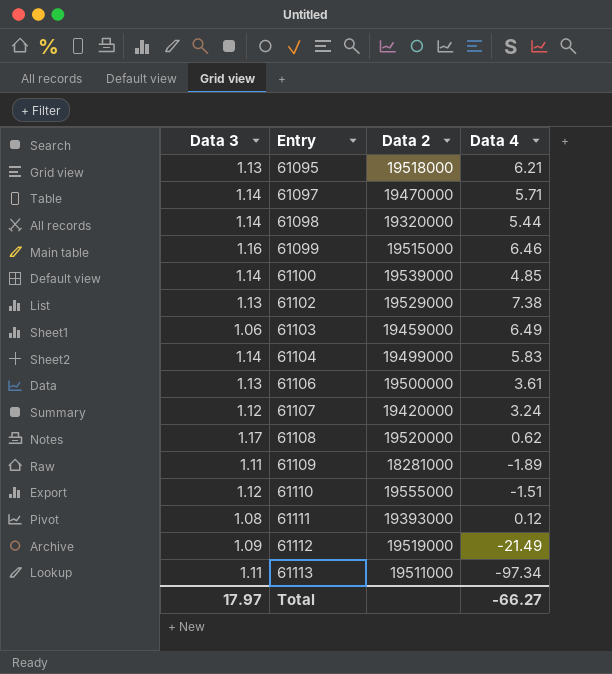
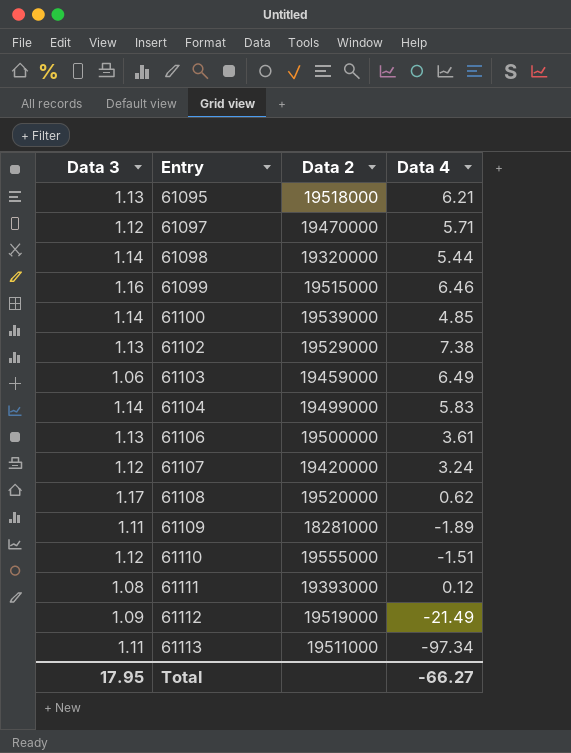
61097 | Data 3: 1.14 -> 1.12
Total | Data 3: 17.97 -> 17.95

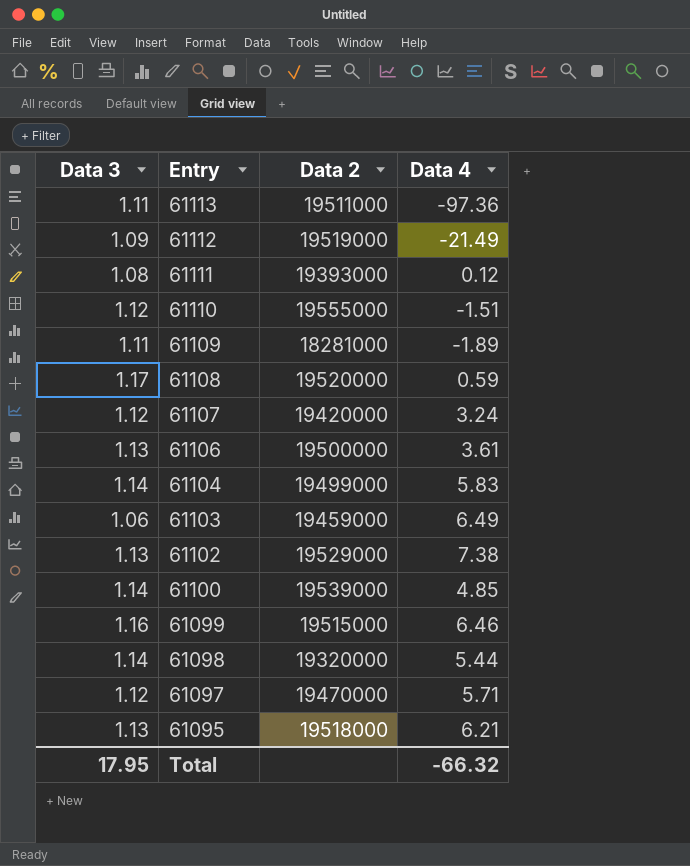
row order: Entry ascending -> Entry descending
61113 | Data 4: -97.34 -> -97.36
61108 | Data 4: 0.62 -> 0.59
Total | Data 4: -66.27 -> -66.32

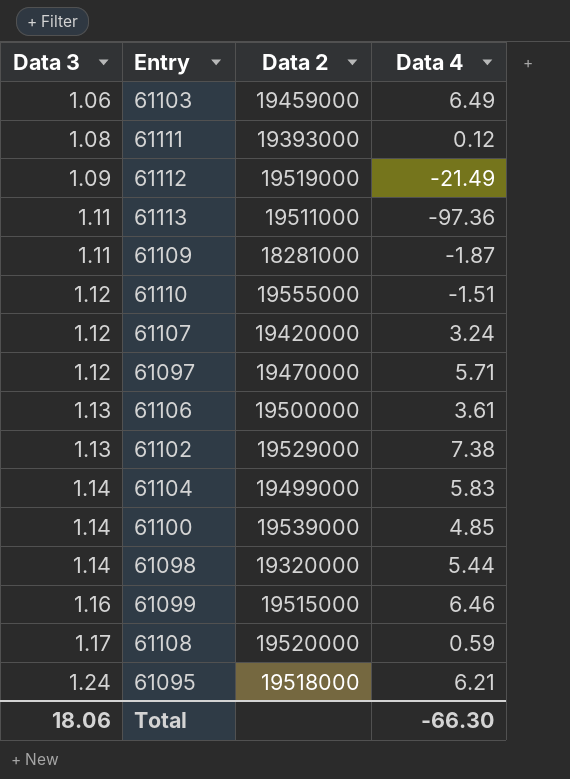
row order: Entry descending -> Data 3 ascending
61109 | Data 4: -1.89 -> -1.87
61095 | Data 3: 1.13 -> 1.24
Total | Data 3: 17.95 -> 18.06
Total | Data 4: -66.32 -> -66.30

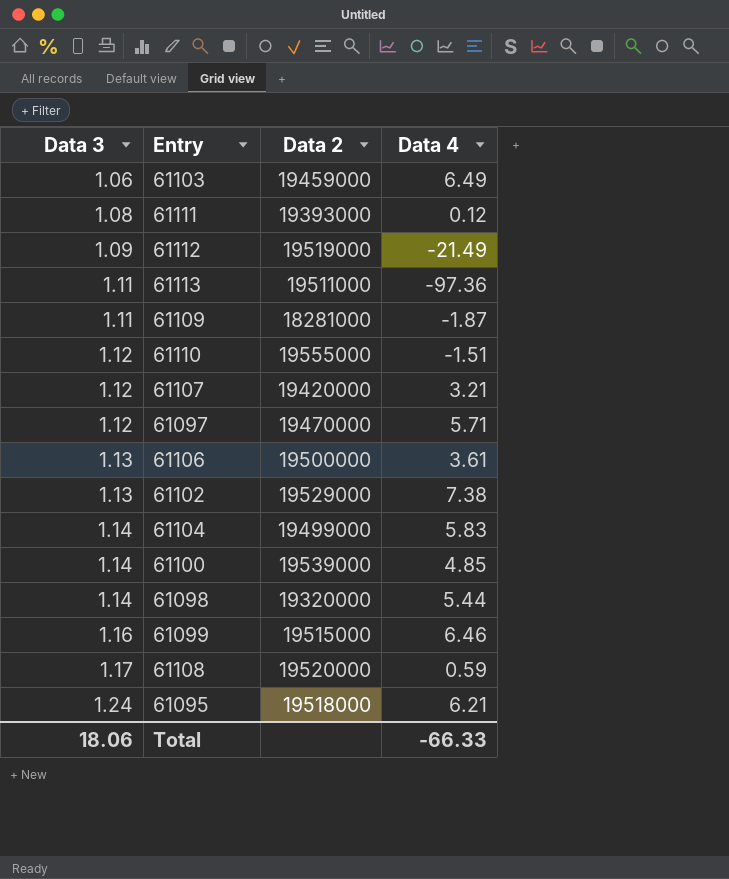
61107 | Data 4: 3.24 -> 3.21
Total | Data 4: -66.30 -> -66.33

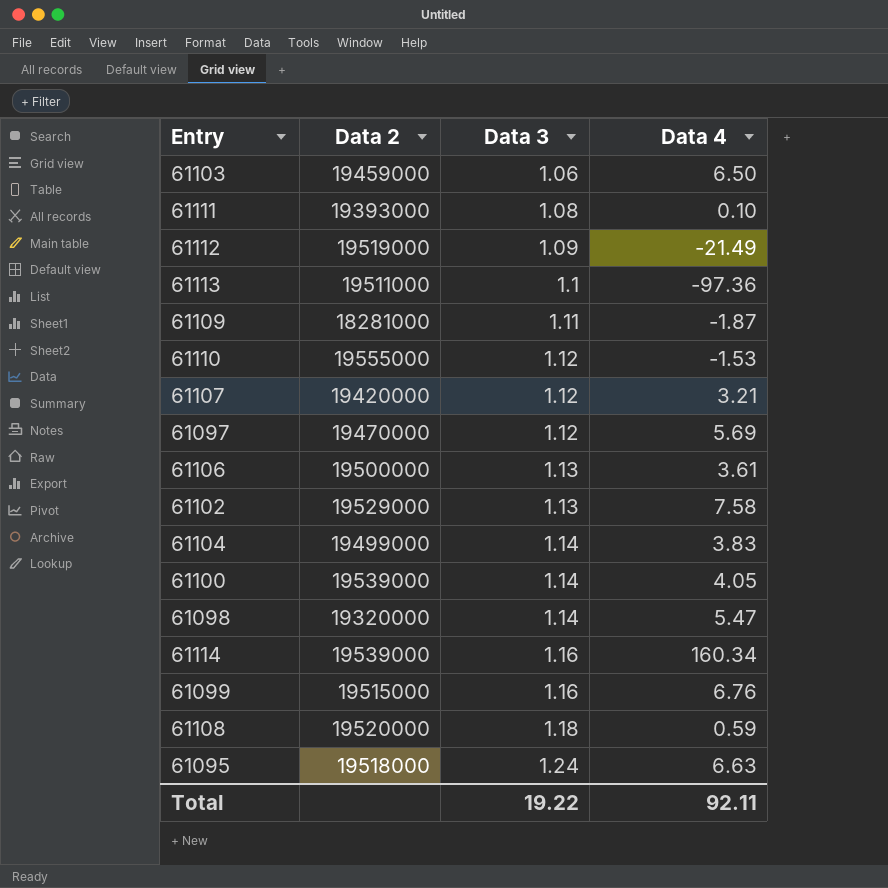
column Data 3 | position: 1 -> 3
61103 | Data 4: 6.49 -> 6.50
61111 | Data 4: 0.12 -> 0.10
61113 | Data 3: 1.11 -> 1.1
61110 | Data 4: -1.51 -> -1.53
61097 | Data 4: 5.71 -> 5.69
61102 | Data 4: 7.38 -> 7.58
61104 | Data 4: 5.83 -> 3.83
61100 | Data 4: 4.85 -> 4.05
61098 | Data 4: 5.44 -> 5.47
row 61114: none -> 19539000 | 1.16 | 160.34
61099 | Data 4: 6.46 -> 6.76
61108 | Data 3: 1.17 -> 1.18
61095 | Data 4: 6.21 -> 6.63
Total | Data 3: 18.06 -> 19.22
Total | Data 4: -66.33 -> 92.11

